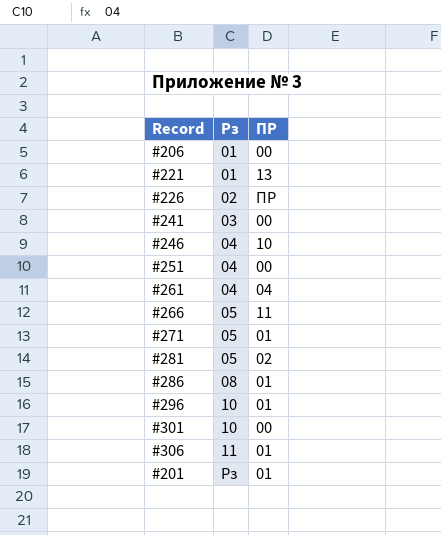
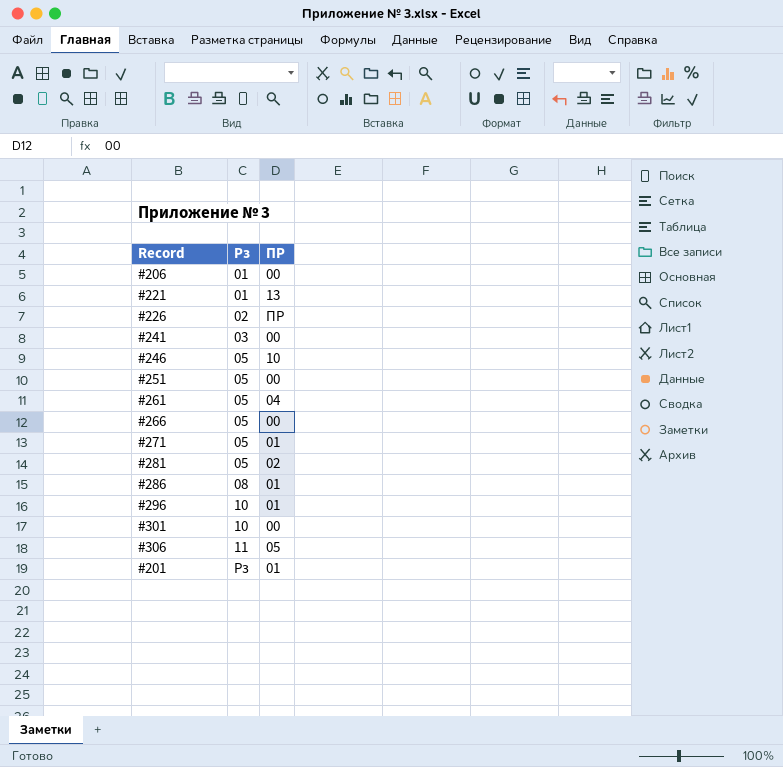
#246 | Рз: 04 -> 05
#251 | Рз: 04 -> 05
#261 | Рз: 04 -> 05
#266 | ПР: 11 -> 00
#306 | ПР: 01 -> 05

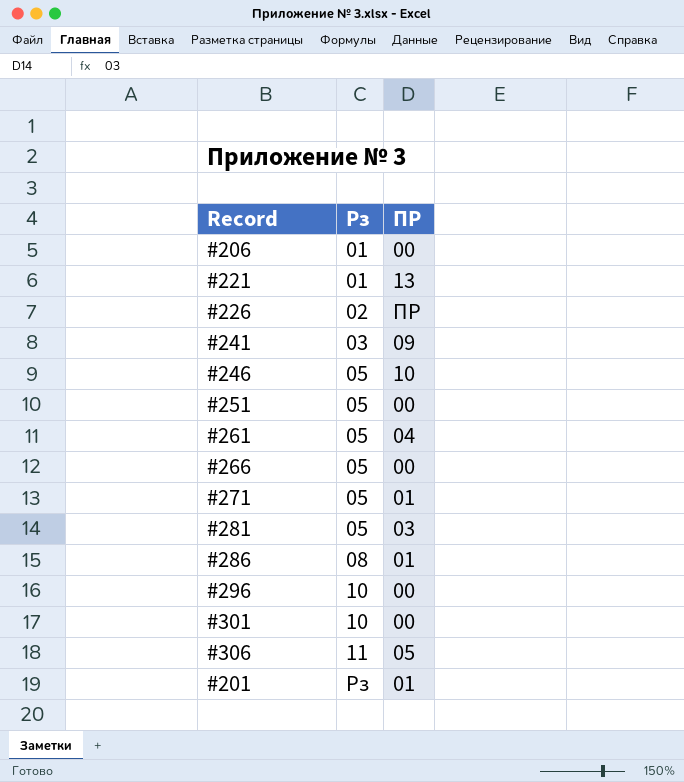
#241 | ПР: 00 -> 09
#281 | ПР: 02 -> 03
#296 | ПР: 01 -> 00

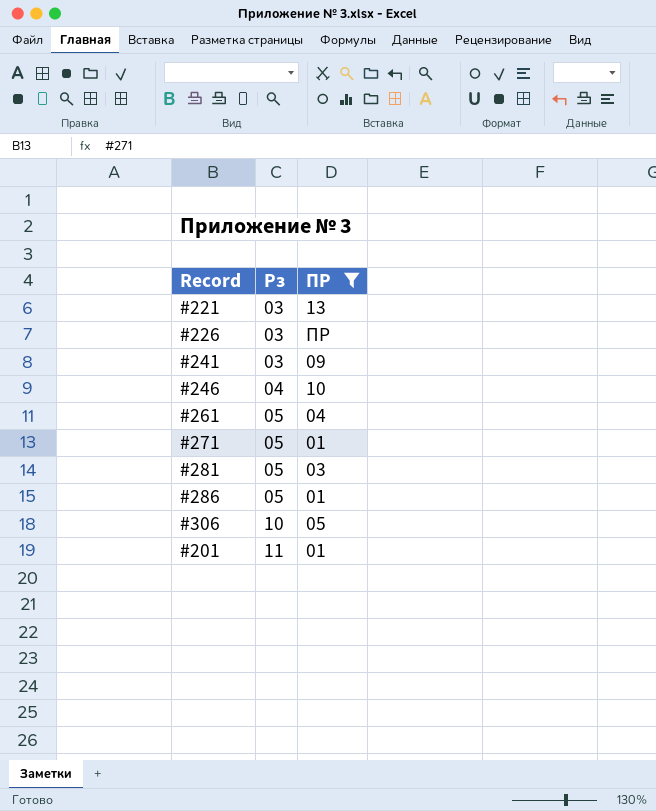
filter: none -> ПР != 00
#221 | Рз: 01 -> 03
#226 | Рз: 02 -> 03
#246 | Рз: 05 -> 04
#286 | Рз: 08 -> 05
#306 | Рз: 11 -> 10
#201 | Рз: Рз -> 11

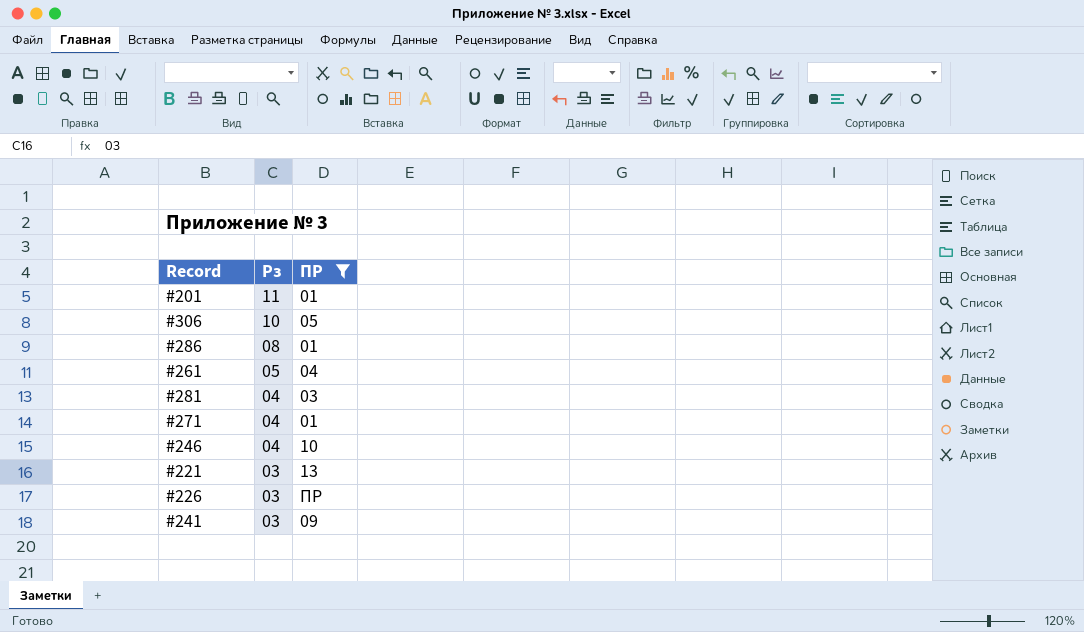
row order: Рз ascending -> Рз descending
#286 | Рз: 05 -> 08
#281 | Рз: 05 -> 04
#271 | Рз: 05 -> 04

